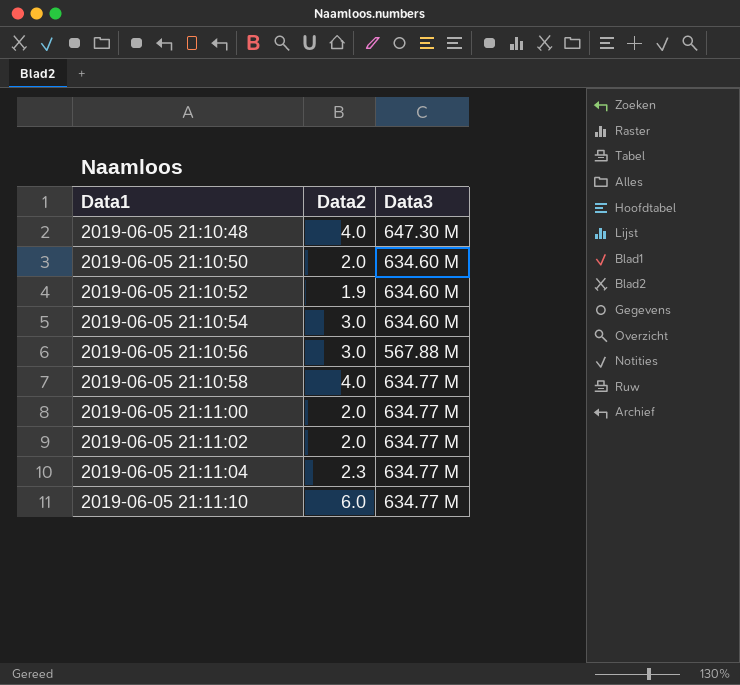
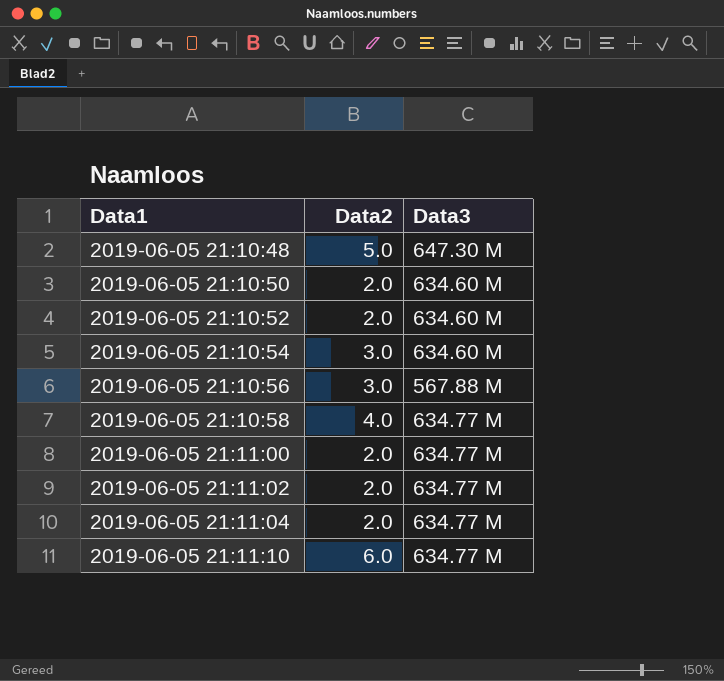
2019-06-05 21:10:48 | Data2: 4.0 -> 5.0
2019-06-05 21:10:52 | Data2: 1.9 -> 2.0
2019-06-05 21:11:04 | Data2: 2.3 -> 2.0

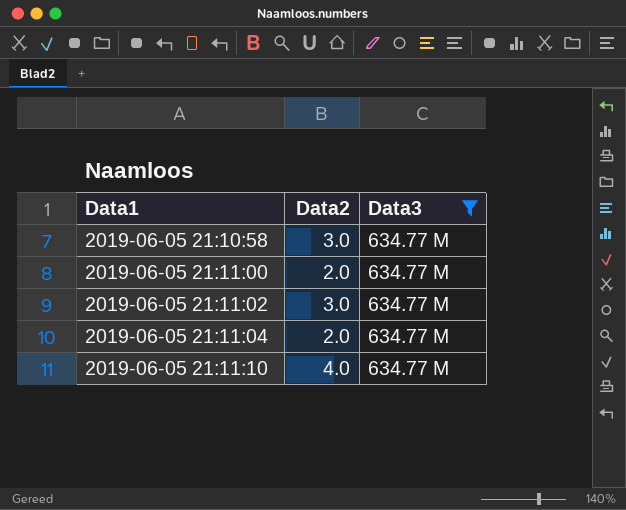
filter: none -> Data3 = 634.77 M
2019-06-05 21:10:58 | Data2: 4.0 -> 3.0
2019-06-05 21:11:02 | Data2: 2.0 -> 3.0
2019-06-05 21:11:10 | Data2: 6.0 -> 4.0

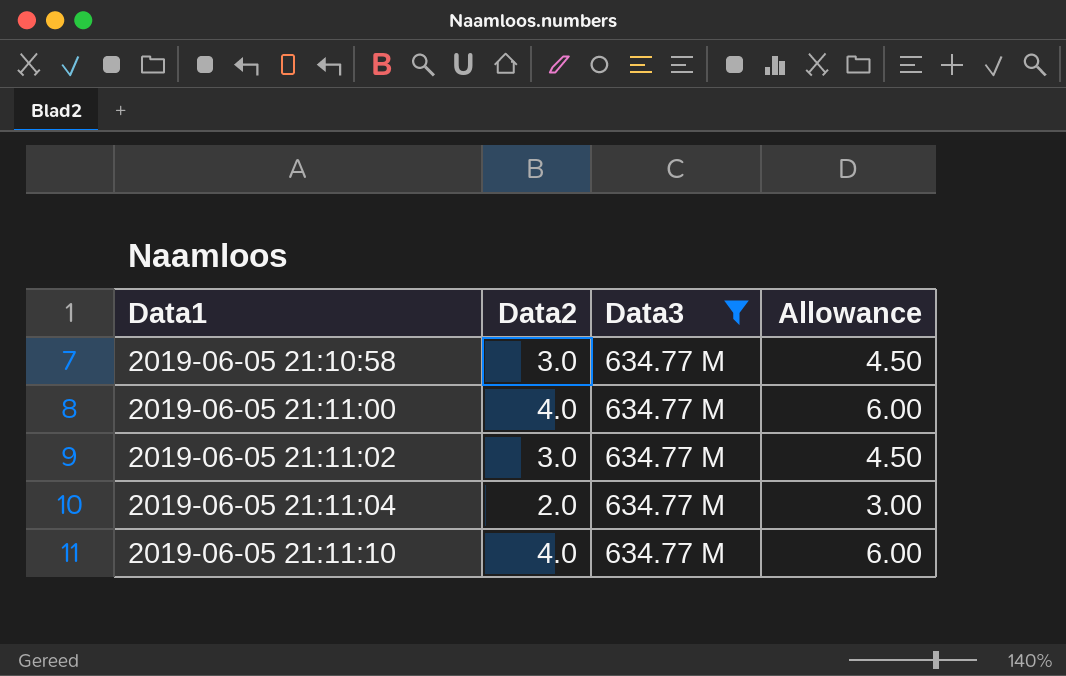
column Allowance | formula: none -> [Data2] * 1.5
2019-06-05 21:11:00 | Data2: 2.0 -> 4.0

